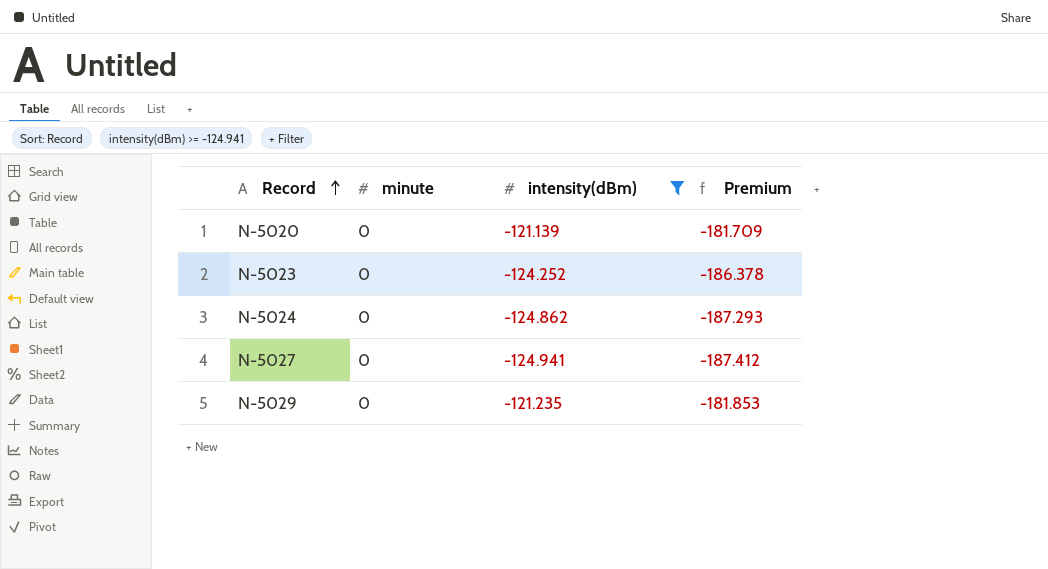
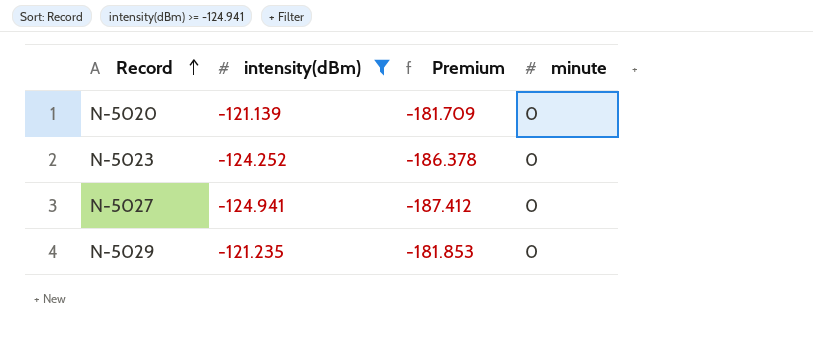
column minute | position: 2 -> 4
row N-5024: 0 | -124.862 | -187.293 -> none

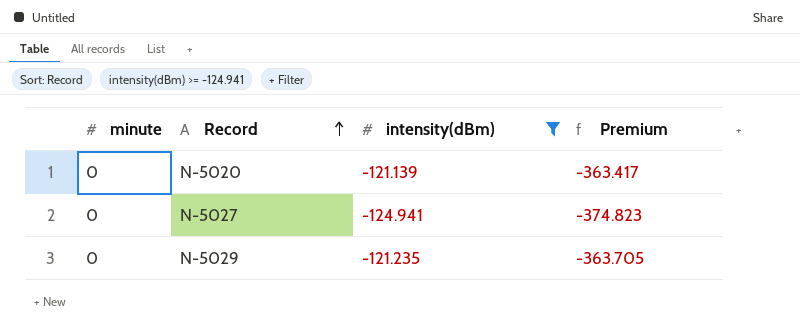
column minute | position: 4 -> 1
column Premium | formula: [intensity(dBm)] * 1.5 -> [intensity(dBm)] * 3
row N-5023: -124.252 | -186.378 | 0 -> none

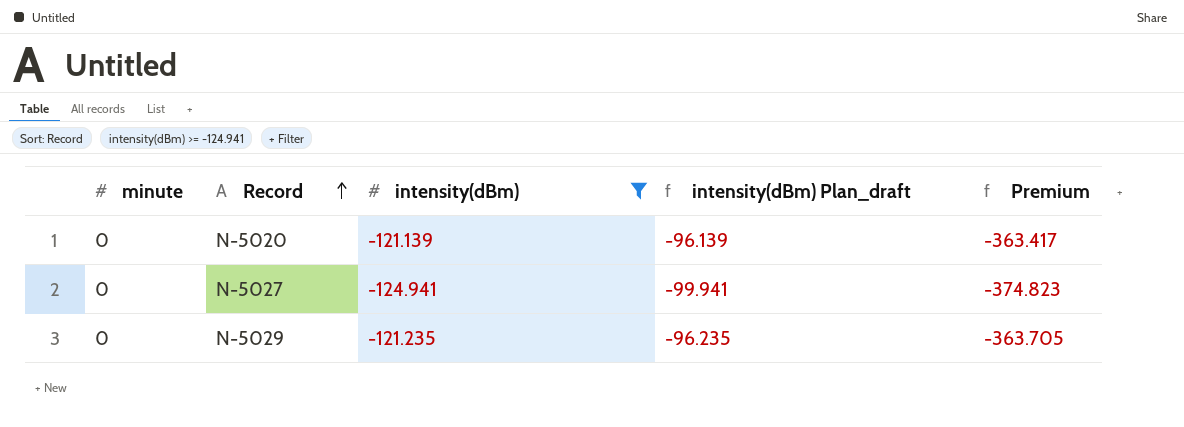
column intensity(dBm) Plan_draft | formula: none -> [intensity(dBm)] + 25

